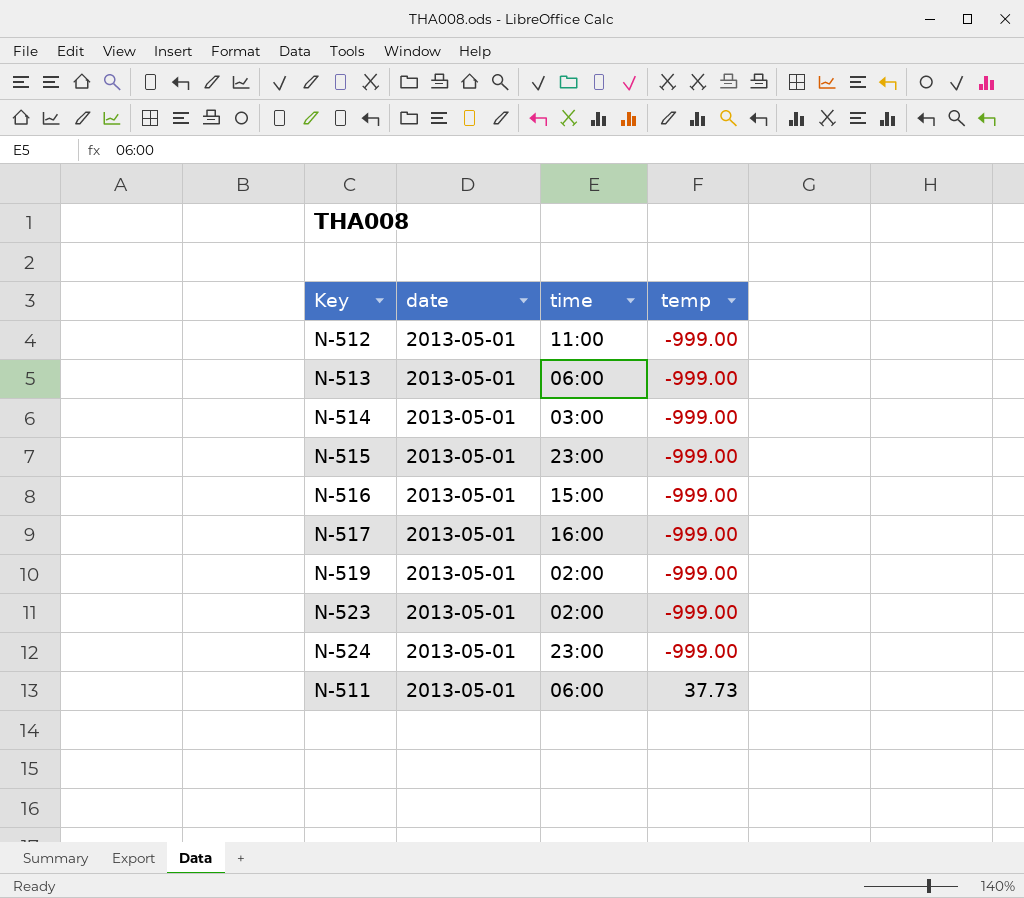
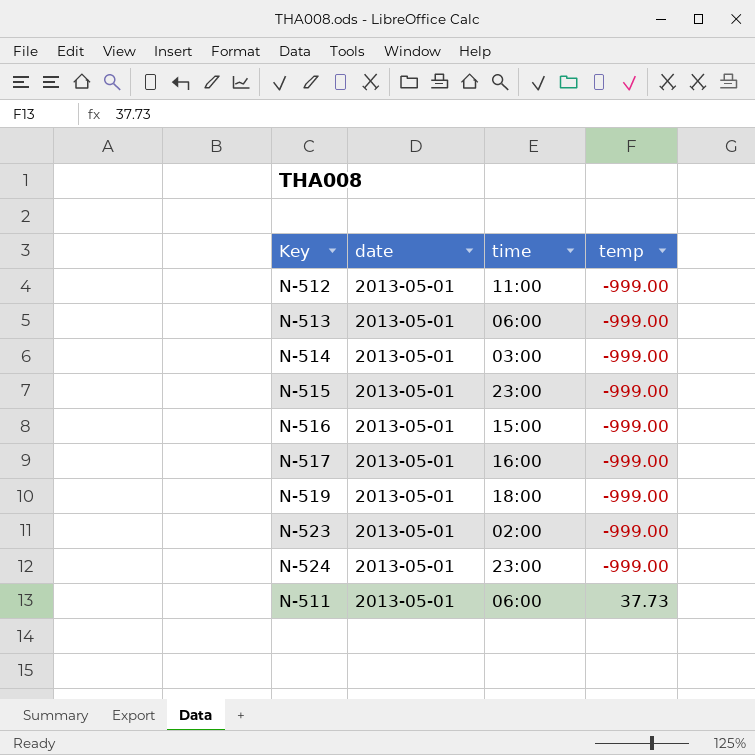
N-519 | time: 02:00 -> 18:00

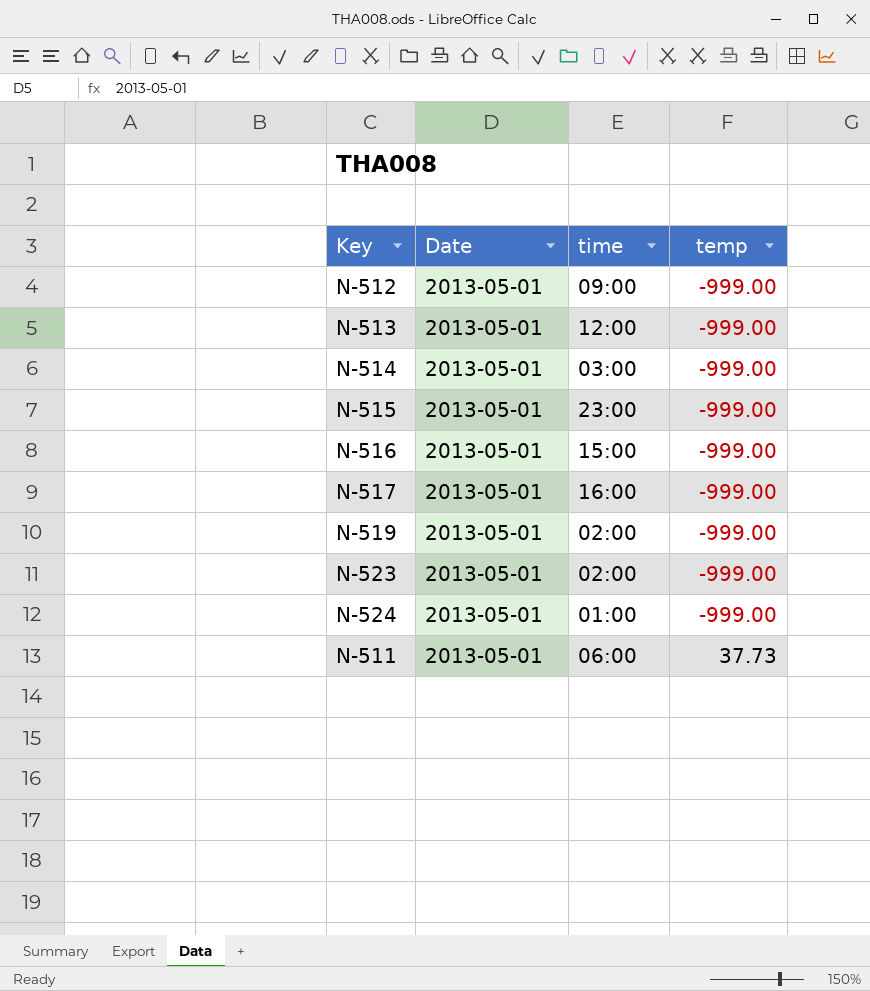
column name: date -> Date
N-512 | time: 11:00 -> 09:00
N-513 | time: 06:00 -> 12:00
N-519 | time: 18:00 -> 02:00
N-524 | time: 23:00 -> 01:00

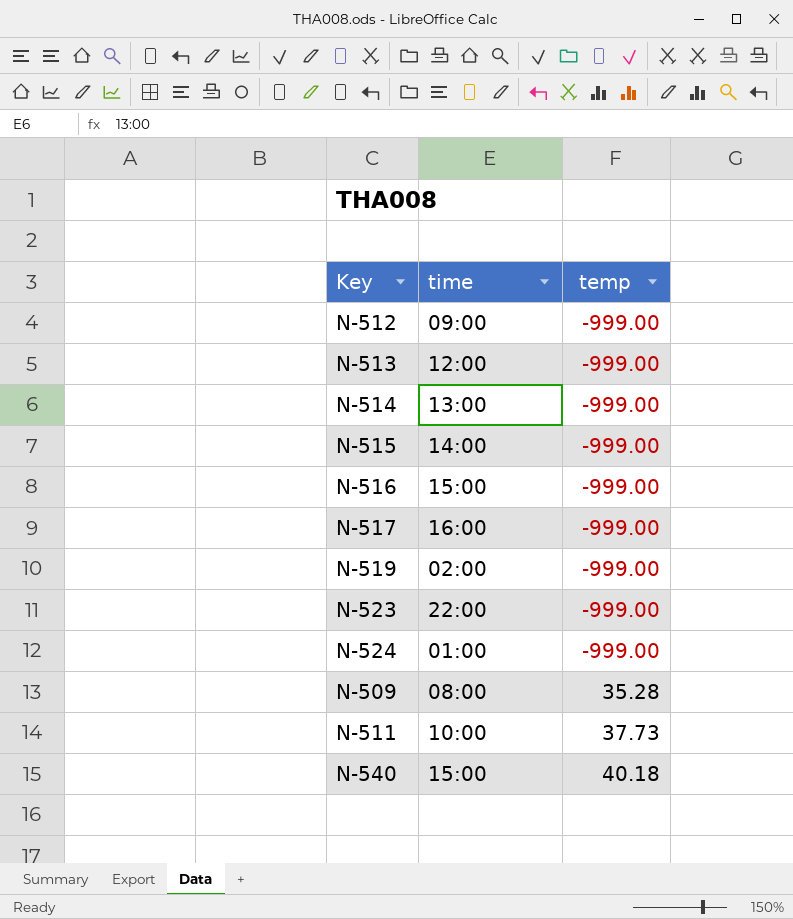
column Date | position: 2 -> none
N-514 | time: 03:00 -> 13:00
N-515 | time: 23:00 -> 14:00
N-523 | time: 02:00 -> 22:00
row N-509: none -> 08:00 | 35.28
N-511 | time: 06:00 -> 10:00
row N-540: none -> 15:00 | 40.18

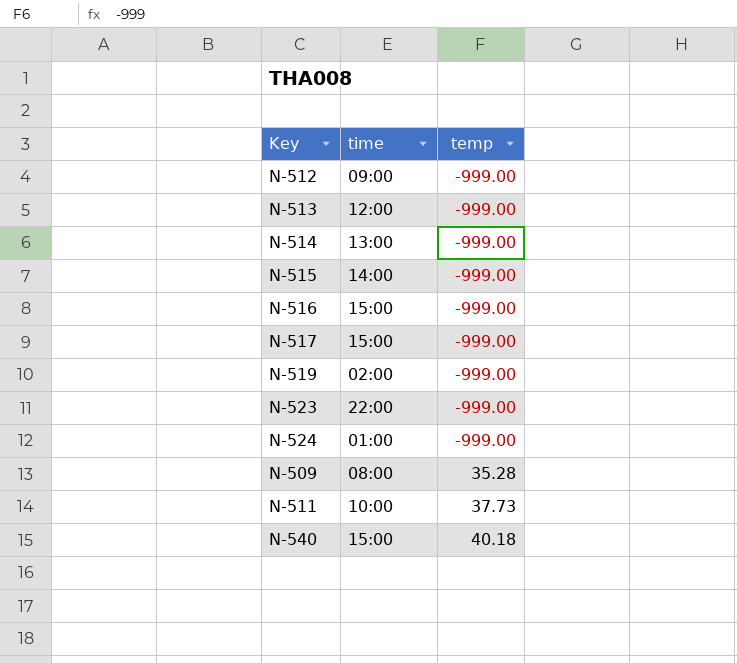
N-517 | time: 16:00 -> 15:00

